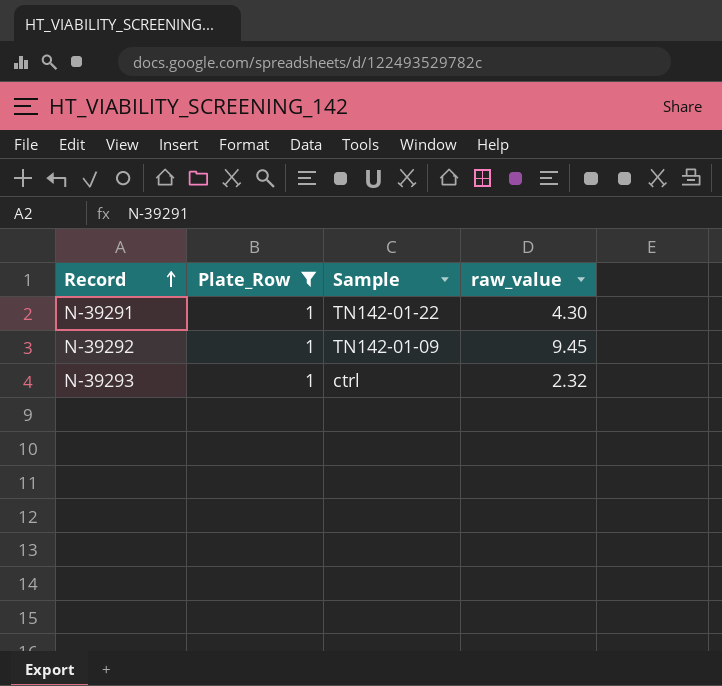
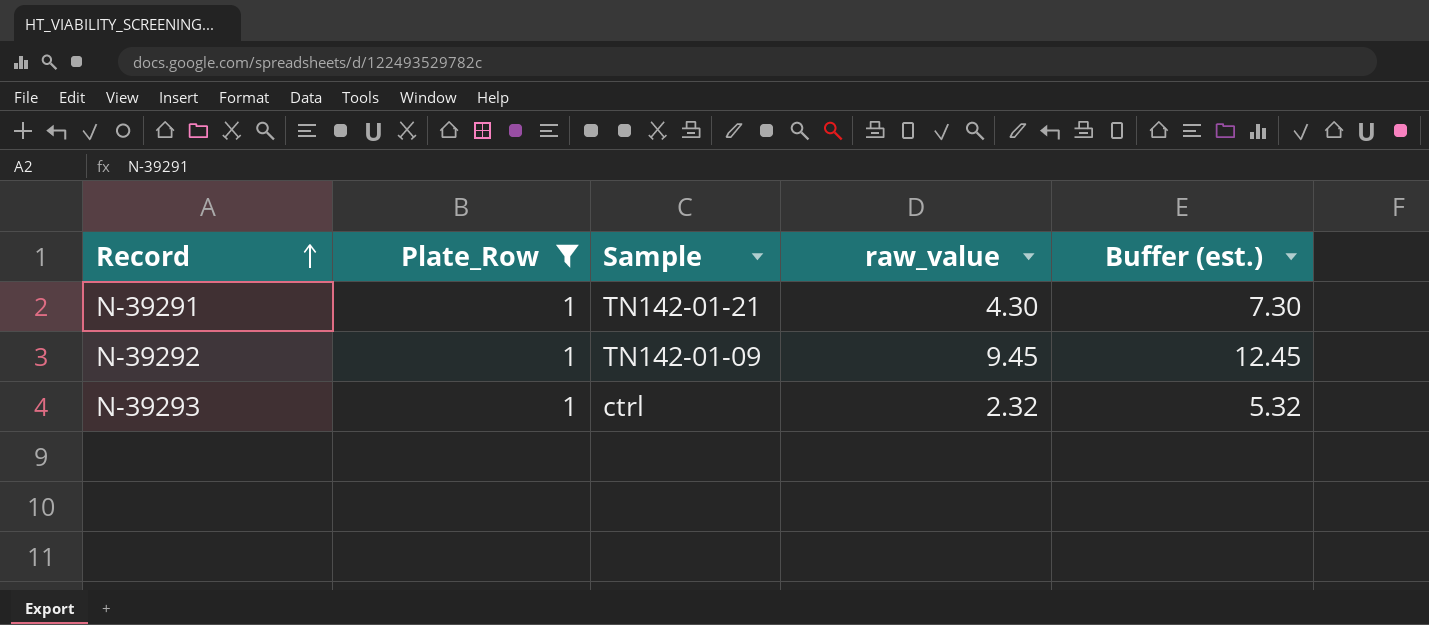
column Buffer (est.) | formula: none -> [raw_value] + 3
N-39291 | Sample: TN142-01-22 -> TN142-01-21

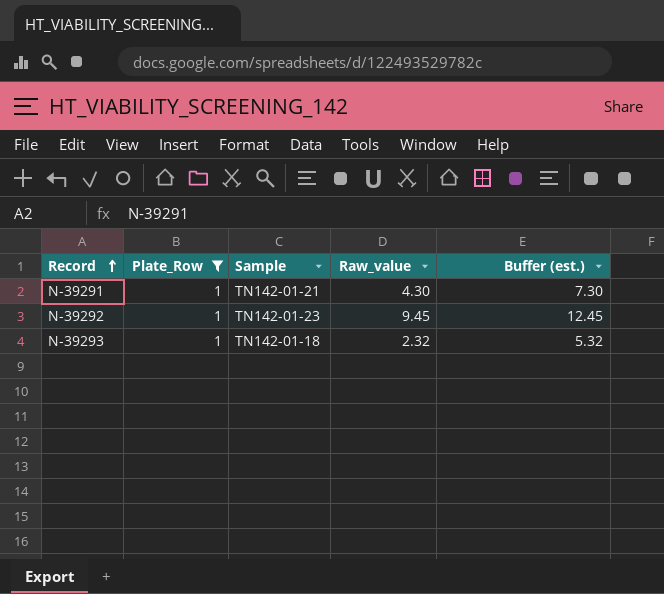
column name: raw_value -> Raw_value
N-39292 | Sample: TN142-01-09 -> TN142-01-23
N-39293 | Sample: ctrl -> TN142-01-18

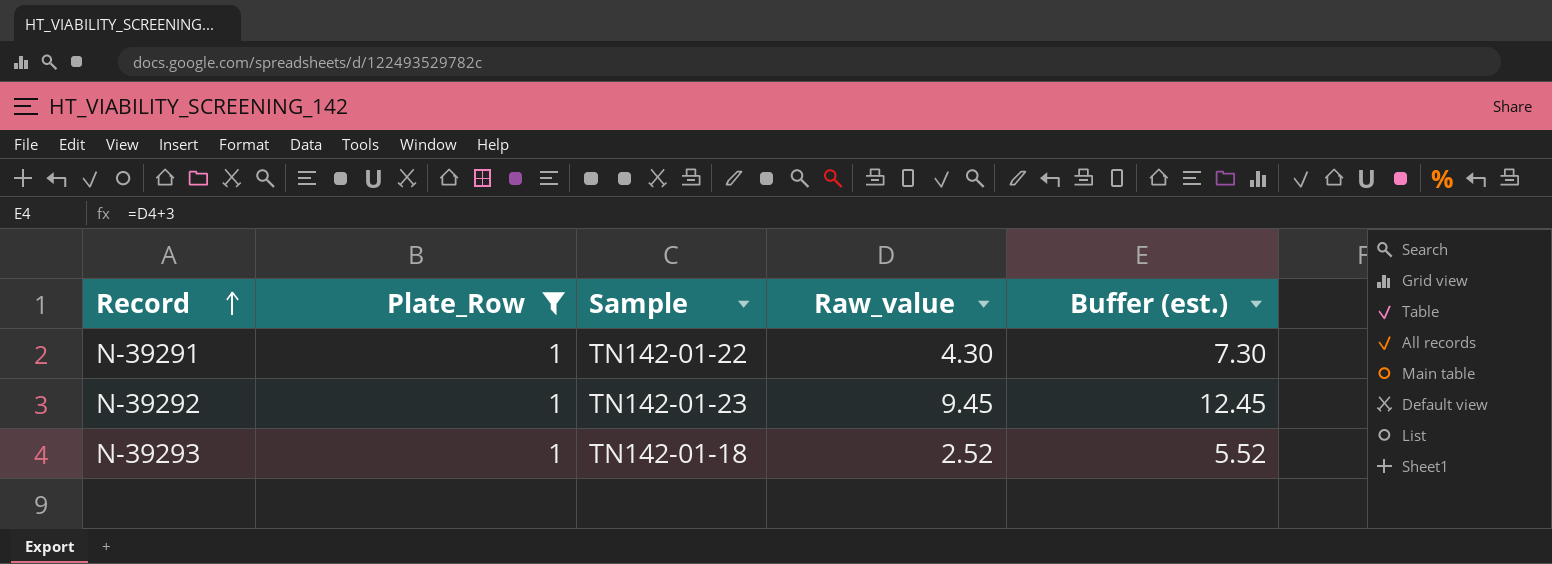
N-39291 | Sample: TN142-01-21 -> TN142-01-22
N-39293 | Raw_value: 2.32 -> 2.52
N-39293 | Buffer (est.): 5.32 -> 5.52

